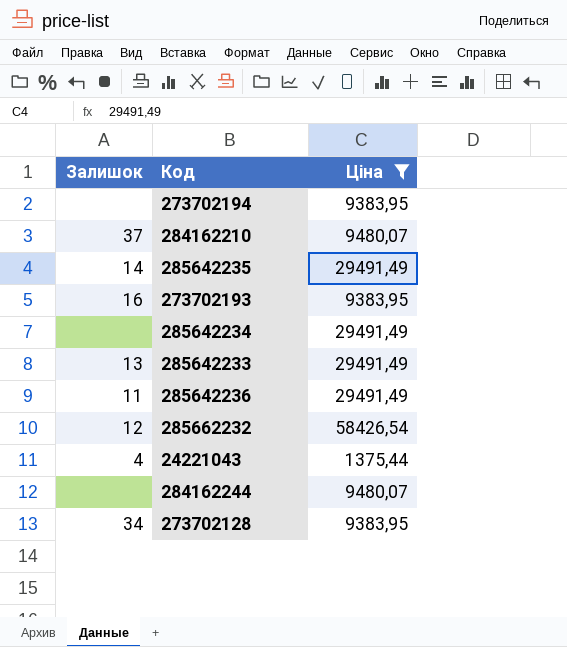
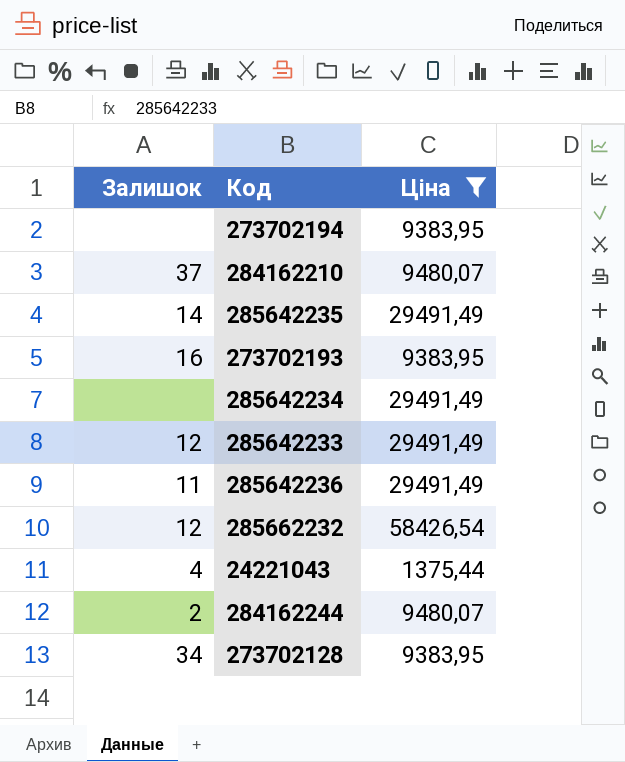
285642233 | Залишок: 13 -> 12
284162244 | Залишок: none -> 2

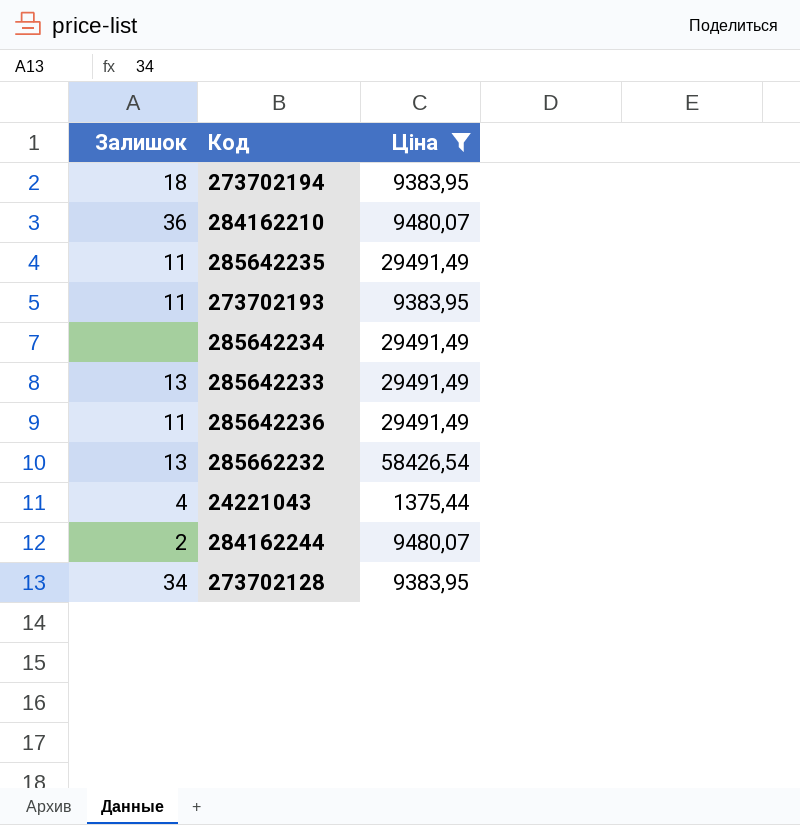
273702194 | Залишок: none -> 18
284162210 | Залишок: 37 -> 36
285642235 | Залишок: 14 -> 11
273702193 | Залишок: 16 -> 11
285642233 | Залишок: 12 -> 13
285662232 | Залишок: 12 -> 13

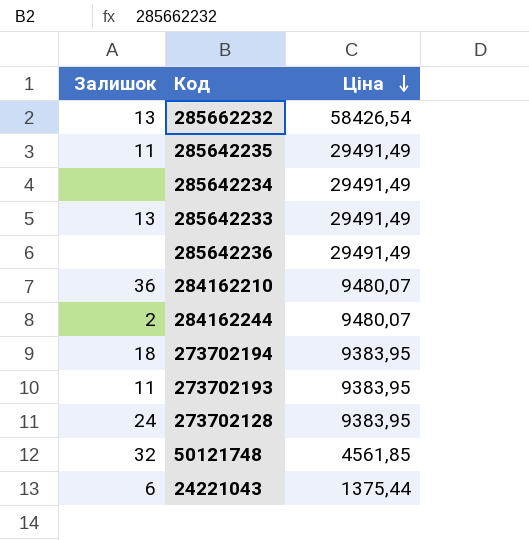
filter: Ціна != 4561,85 -> none
row order: none -> Ціна descending
285642236 | Залишок: 11 -> none
273702128 | Залишок: 34 -> 24
24221043 | Залишок: 4 -> 6

